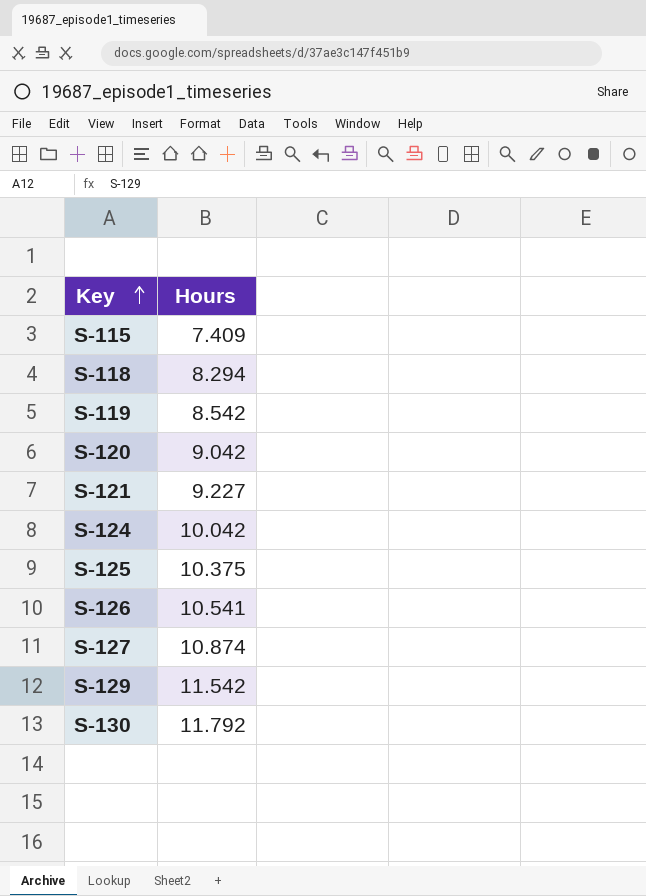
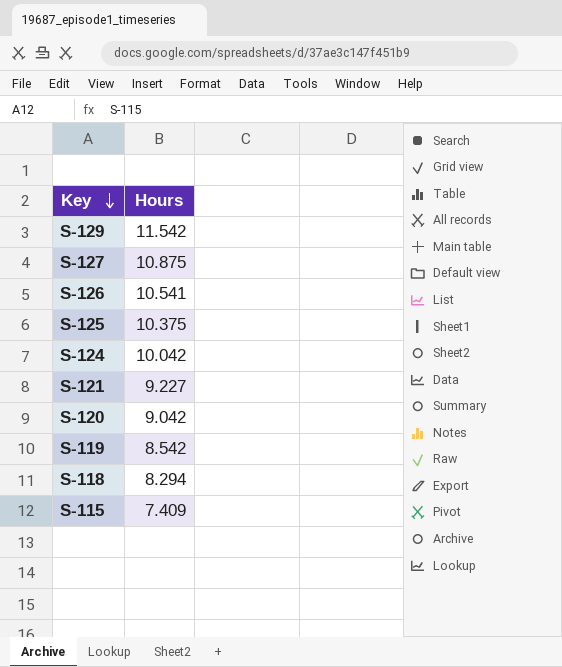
row order: Key ascending -> Key descending
row S-130: 11.792 -> none
S-127 | Hours: 10.874 -> 10.875

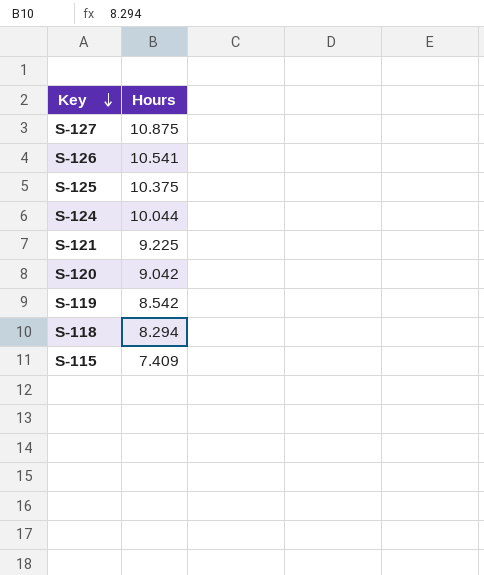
row S-129: 11.542 -> none
S-124 | Hours: 10.042 -> 10.044
S-121 | Hours: 9.227 -> 9.225

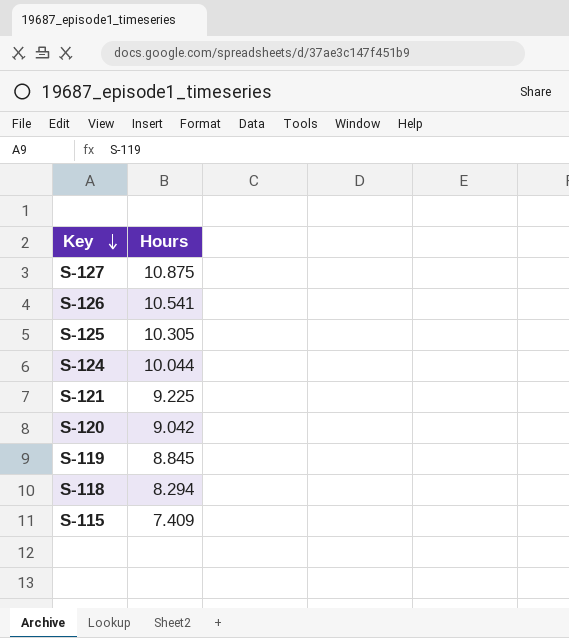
S-125 | Hours: 10.375 -> 10.305
S-119 | Hours: 8.542 -> 8.845

